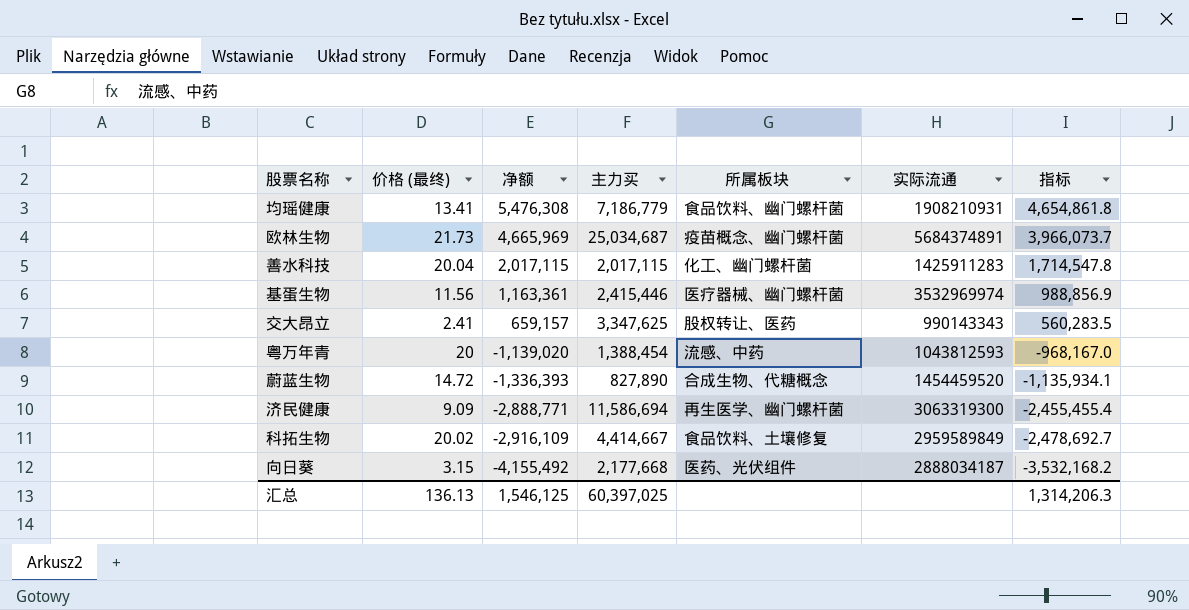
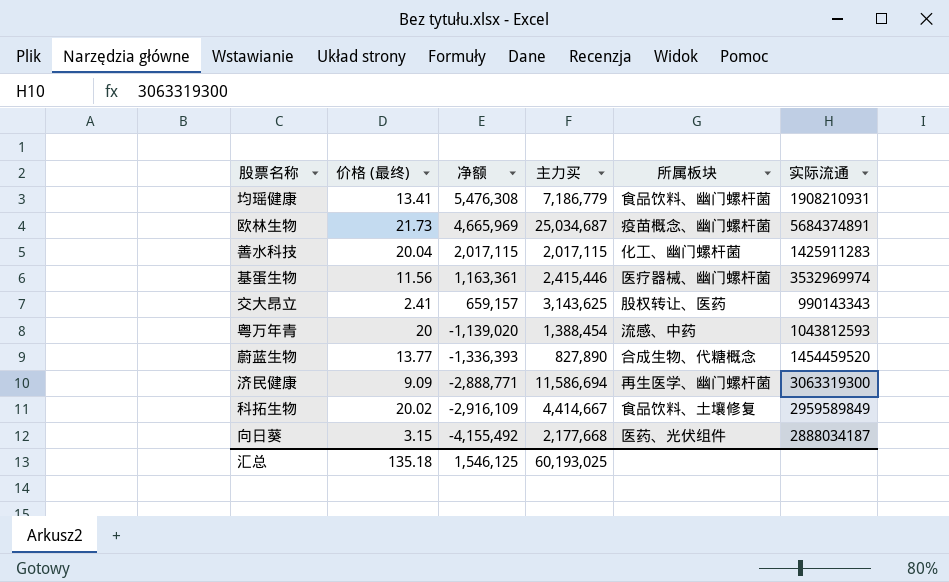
column 指标 | formula: [净额] * 0.85 -> none
交大昂立 | 主力买: 3,347,625 -> 3,143,625
蔚蓝生物 | 价格 (最终): 14.72 -> 13.77
汇总 | 价格 (最终): 136.13 -> 135.18
汇总 | 主力买: 60,397,025 -> 60,193,025

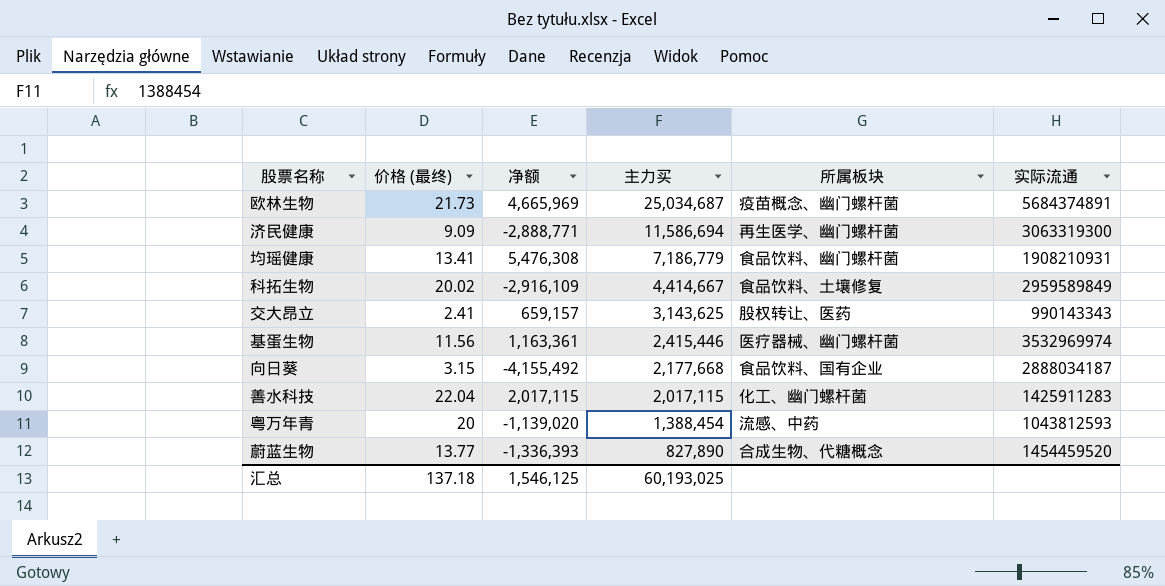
row order: 净额 descending -> 主力买 descending
向日葵 | 所属板块: 医药、光伏组件 -> 食品饮料、国有企业
善水科技 | 价格 (最终): 20.04 -> 22.04
汇总 | 价格 (最终): 135.18 -> 137.18

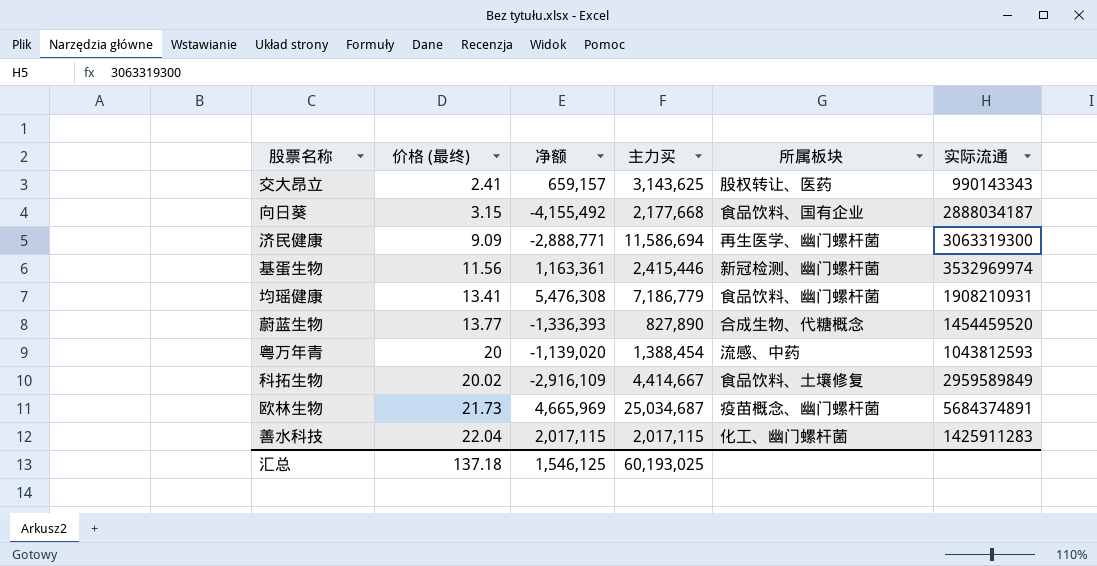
row order: 主力买 descending -> 价格 (最终) ascending
基蛋生物 | 所属板块: 医疗器械、幽门螺杆菌 -> 新冠检测、幽门螺杆菌

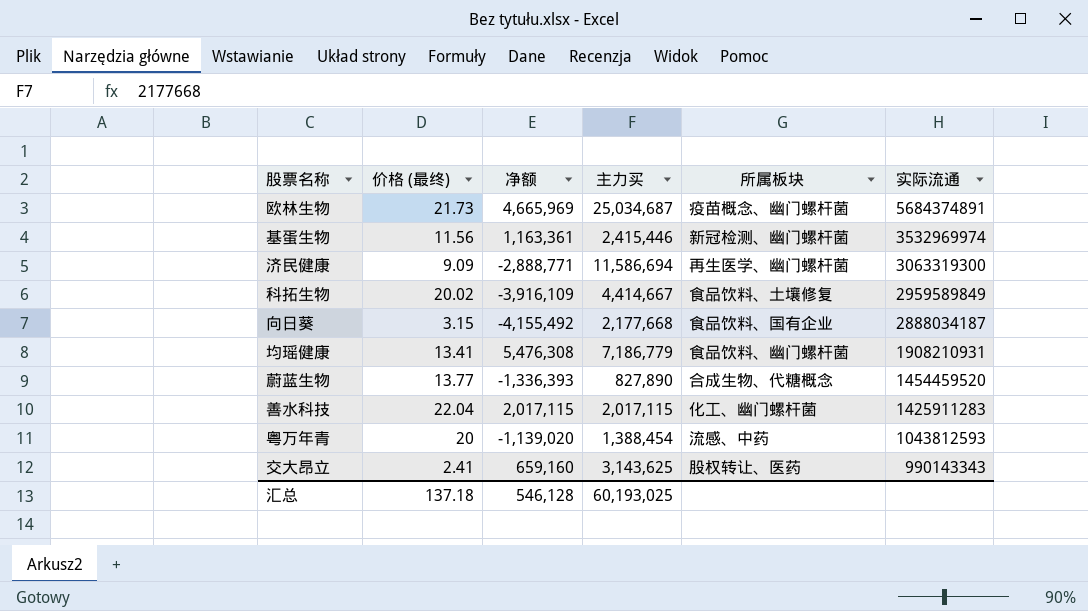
row order: 价格 (最终) ascending -> 实际流通 descending
科拓生物 | 净额: -2,916,109 -> -3,916,109
交大昂立 | 净额: 659,157 -> 659,160
汇总 | 净额: 1,546,125 -> 546,128

